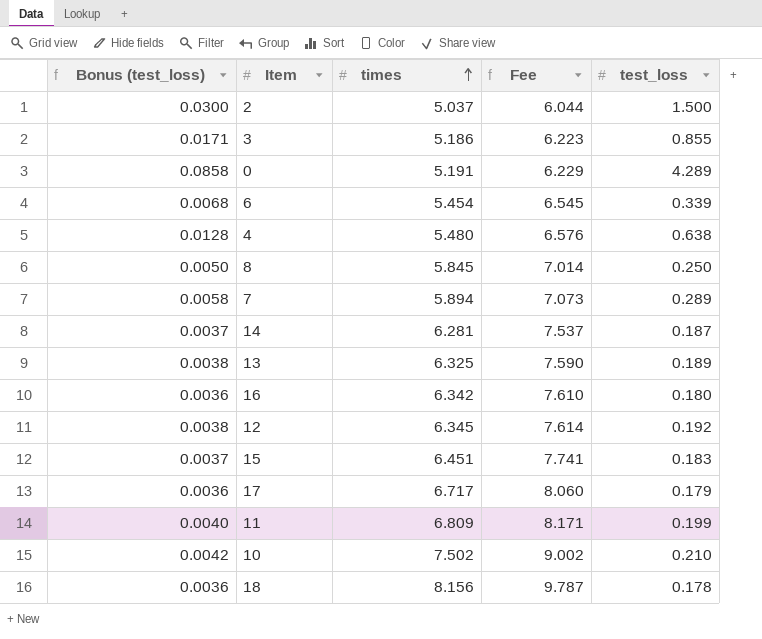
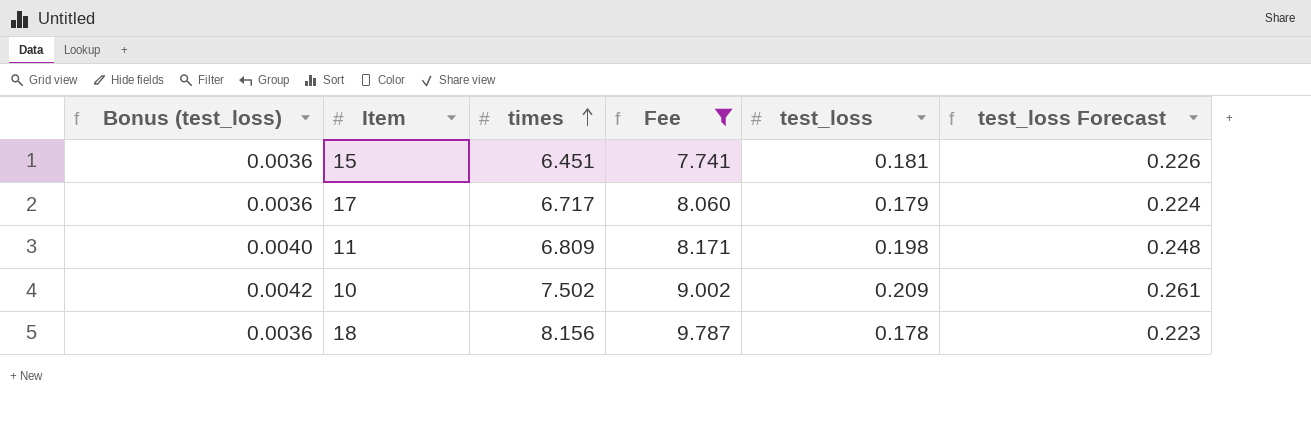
filter: none -> Fee >= 7.741
column test_loss Forecast | formula: none -> [test_loss] * 1.25
15 | Bonus (test_loss): 0.0037 -> 0.0036
15 | test_loss: 0.183 -> 0.181
11 | test_loss: 0.199 -> 0.198
10 | test_loss: 0.210 -> 0.209

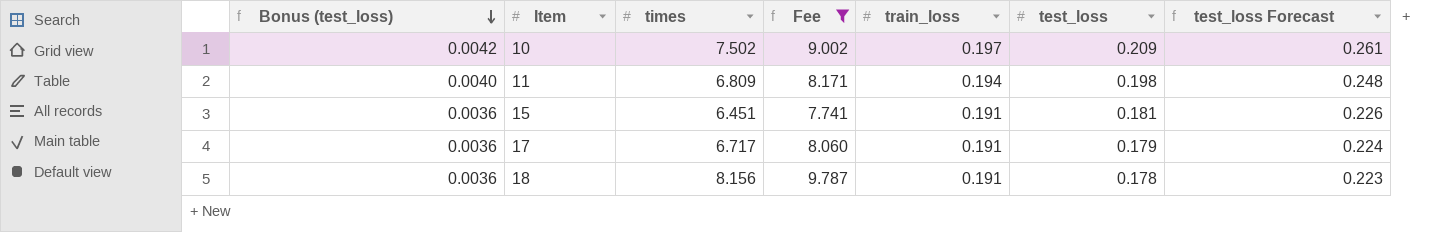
row order: times ascending -> Bonus (test_loss) descending
column train_loss | position: none -> 5

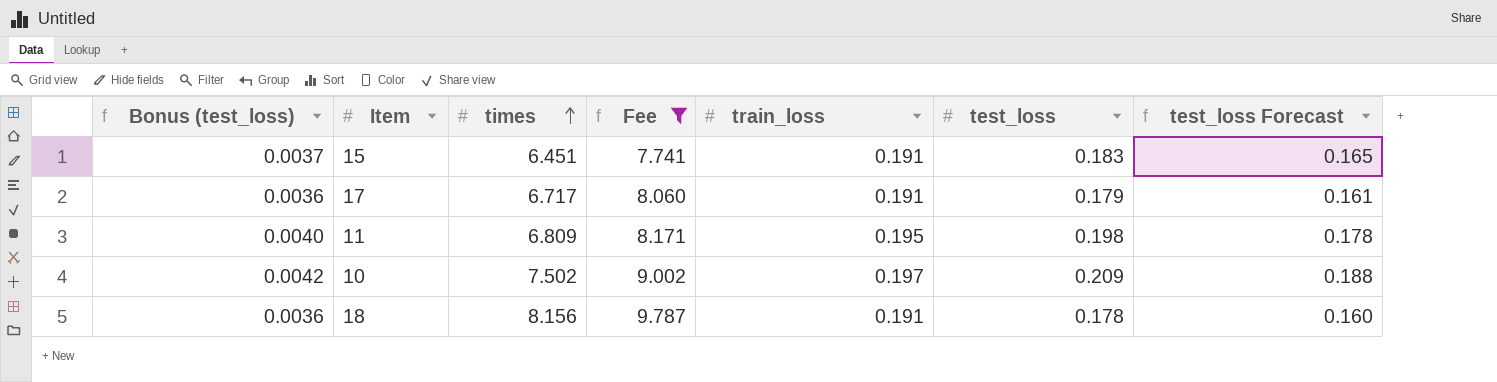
row order: Bonus (test_loss) descending -> times ascending
column test_loss Forecast | formula: [test_loss] * 1.25 -> [test_loss] * 0.9
15 | Bonus (test_loss): 0.0036 -> 0.0037
15 | test_loss: 0.181 -> 0.183
11 | train_loss: 0.194 -> 0.195

